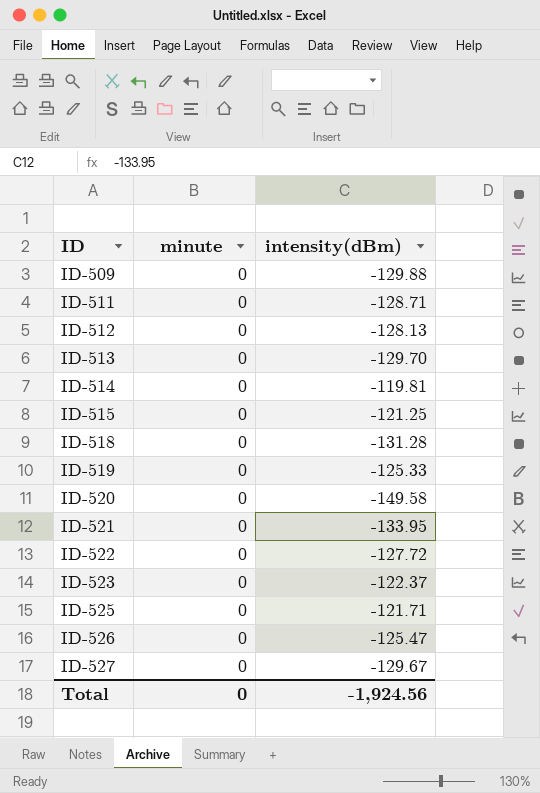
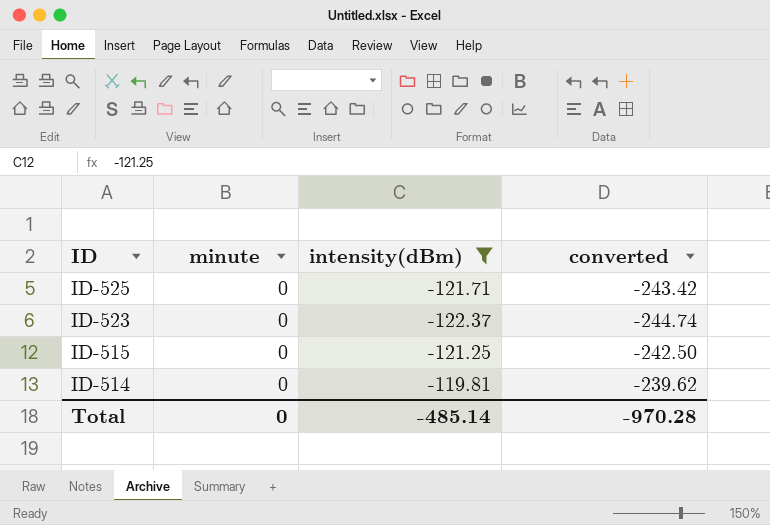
filter: none -> intensity(dBm) >= -122.37
row order: ID ascending -> ID descending
column converted | formula: none -> [intensity(dBm)] * 2
Total | intensity(dBm): -1,924.56 -> -485.14

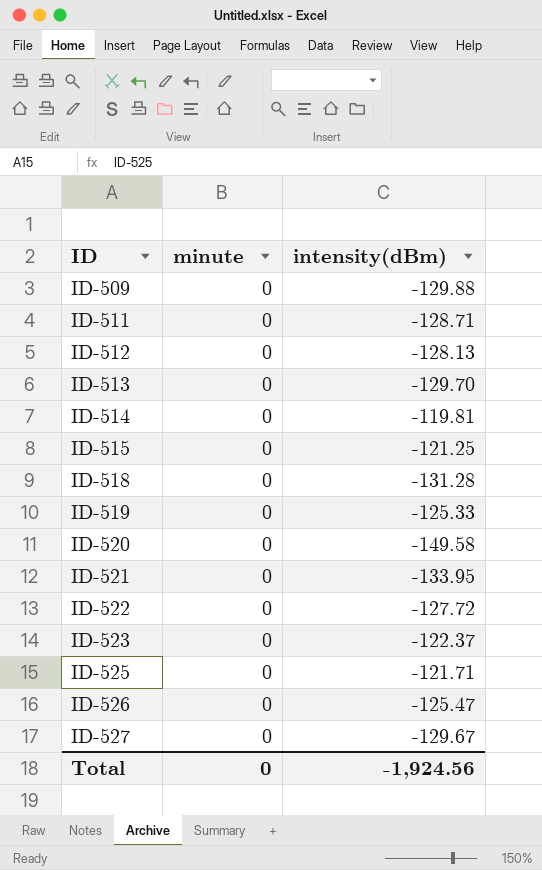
filter: intensity(dBm) >= -122.37 -> none
row order: ID descending -> ID ascending
column converted | formula: [intensity(dBm)] * 2 -> none
Total | intensity(dBm): -485.14 -> -1,924.56

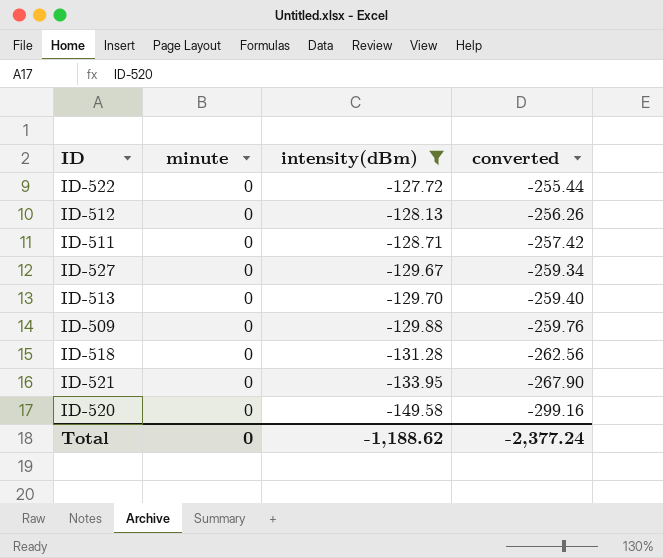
filter: none -> intensity(dBm) <= -127.72
row order: ID ascending -> intensity(dBm) descending
column converted | formula: none -> [intensity(dBm)] * 2
Total | intensity(dBm): -1,924.56 -> -1,188.62

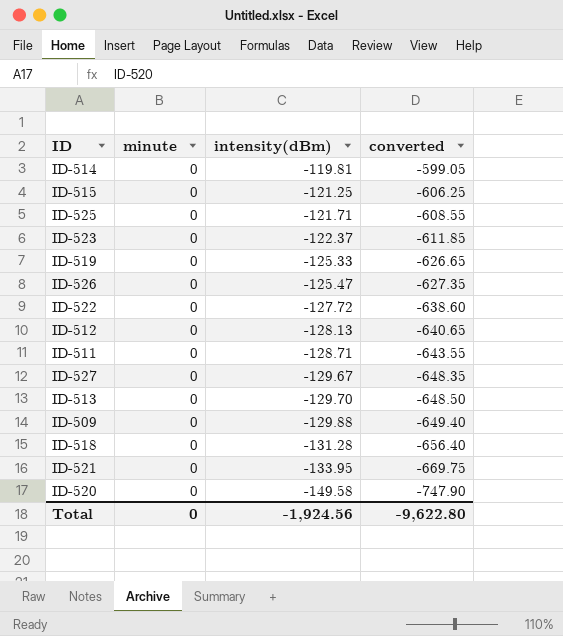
filter: intensity(dBm) <= -127.72 -> none
column converted | formula: [intensity(dBm)] * 2 -> [intensity(dBm)] * 5
Total | intensity(dBm): -1,188.62 -> -1,924.56
Total | converted: -2,377.24 -> -9,622.80

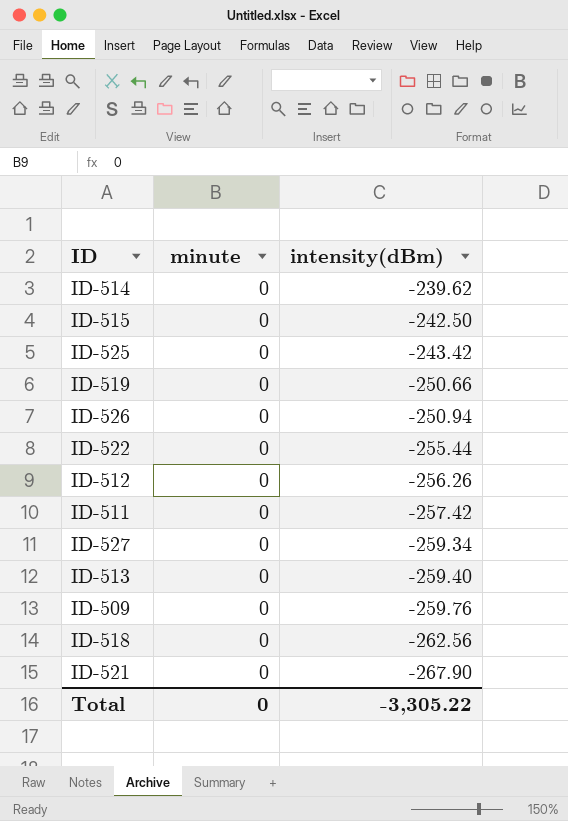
column converted | formula: [intensity(dBm)] * 5 -> none
row ID-523: 0 | -122.37 | -611.85 -> none
row ID-520: 0 | -149.58 | -747.90 -> none
ID-514 | intensity(dBm): -119.81 -> -239.62
ID-515 | intensity(dBm): -121.25 -> -242.50
ID-525 | intensity(dBm): -121.71 -> -243.42
ID-519 | intensity(dBm): -125.33 -> -250.66
ID-526 | intensity(dBm): -125.47 -> -250.94
ID-522 | intensity(dBm): -127.72 -> -255.44
ID-512 | intensity(dBm): -128.13 -> -256.26
ID-511 | intensity(dBm): -128.71 -> -257.42
ID-527 | intensity(dBm): -129.67 -> -259.34
ID-513 | intensity(dBm): -129.70 -> -259.40
ID-509 | intensity(dBm): -129.88 -> -259.76
ID-518 | intensity(dBm): -131.28 -> -262.56
ID-521 | intensity(dBm): -133.95 -> -267.90
Total | intensity(dBm): -1,924.56 -> -3,305.22

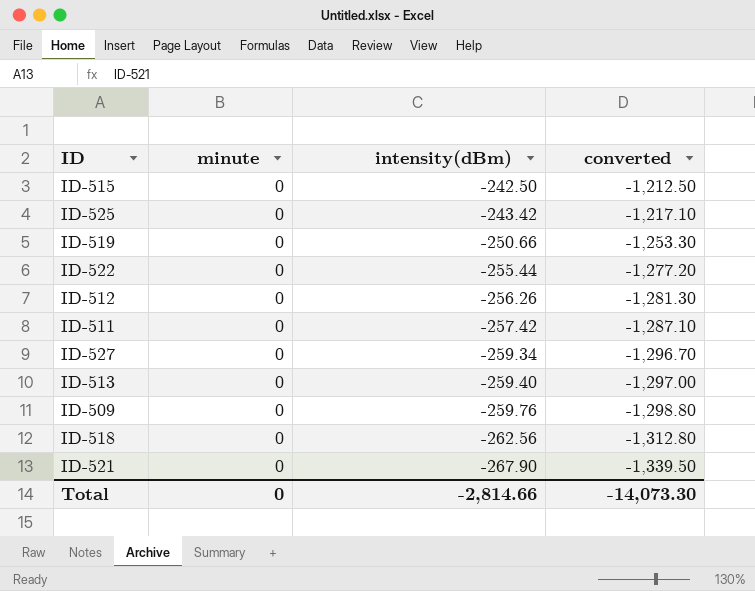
column converted | formula: none -> [intensity(dBm)] * 5
row ID-514: 0 | -239.62 -> none
row ID-526: 0 | -250.94 -> none
Total | intensity(dBm): -3,305.22 -> -2,814.66

